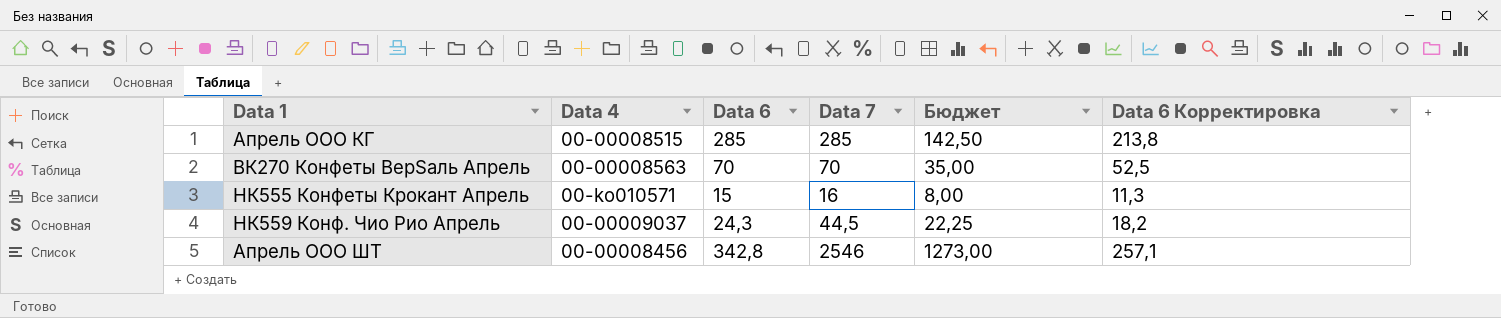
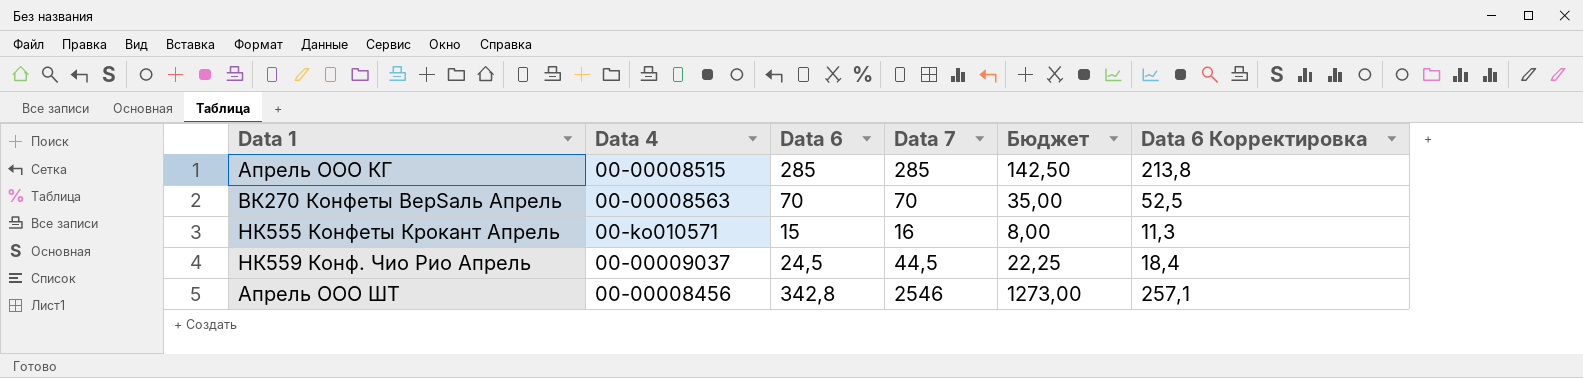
НК559 Конф. Чио Рио Апрель | Data 6: 24,3 -> 24,5
НК559 Конф. Чио Рио Апрель | Data 6 Корректировка: 18,2 -> 18,4

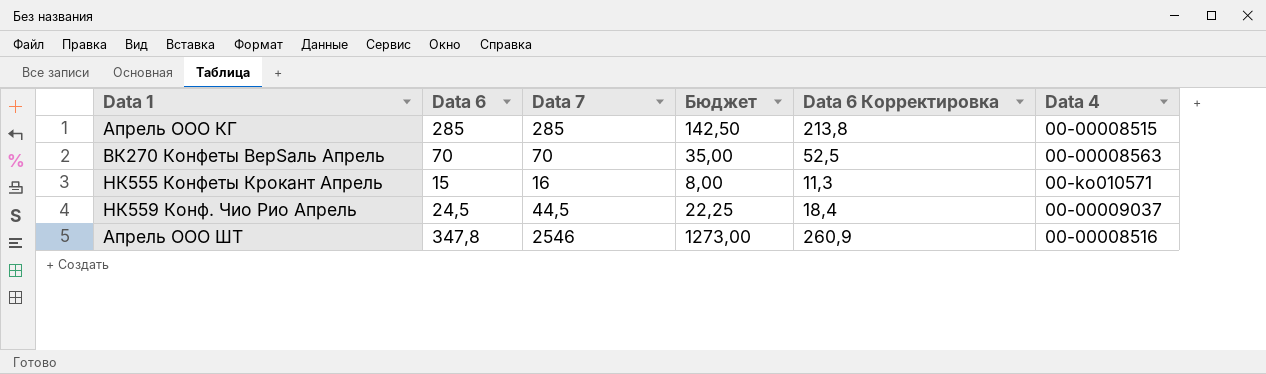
column Data 4 | position: 2 -> 6
Апрель ООО ШТ | Data 6: 342,8 -> 347,8
Апрель ООО ШТ | Data 6 Корректировка: 257,1 -> 260,9
Апрель ООО ШТ | Data 4: 00-00008456 -> 00-00008516

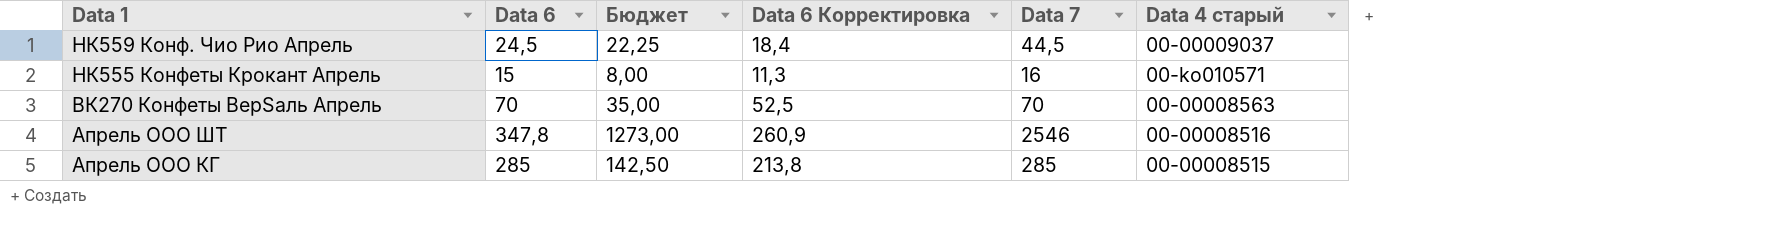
row order: none -> Data 1 descending
column Data 7 | position: 3 -> 5
column name: Data 4 -> Data 4 старый

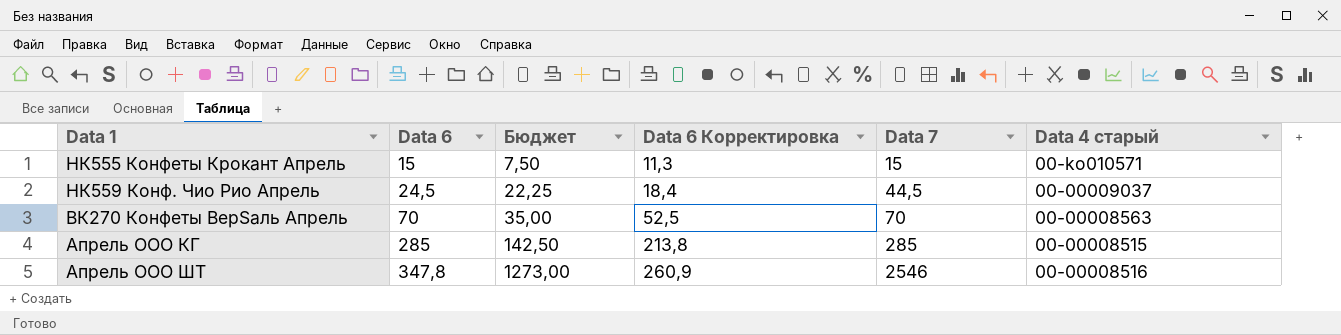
row order: Data 1 descending -> Data 6 ascending
НК555 Конфеты Крокант Апрель | Бюджет: 8,00 -> 7,50
НК555 Конфеты Крокант Апрель | Data 7: 16 -> 15

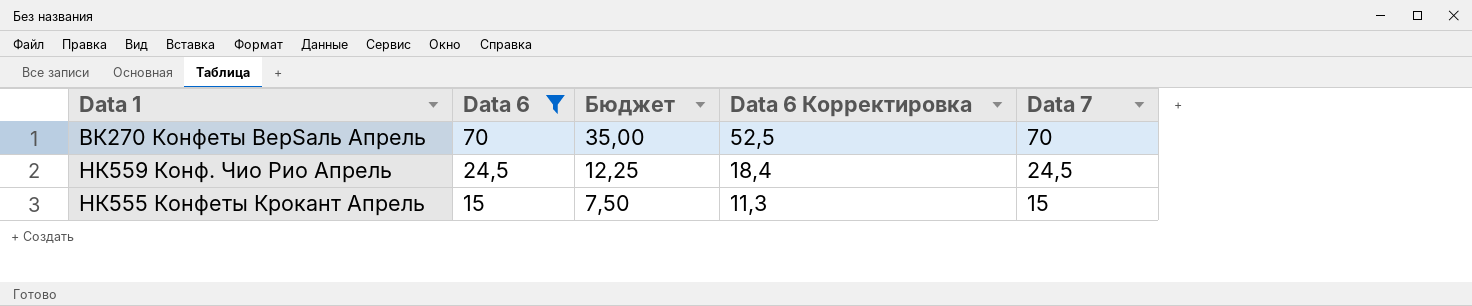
filter: none -> Data 6 <= 70
row order: Data 6 ascending -> Data 6 descending
column Data 4 старый | position: 6 -> none
НК559 Конф. Чио Рио Апрель | Бюджет: 22,25 -> 12,25
НК559 Конф. Чио Рио Апрель | Data 7: 44,5 -> 24,5

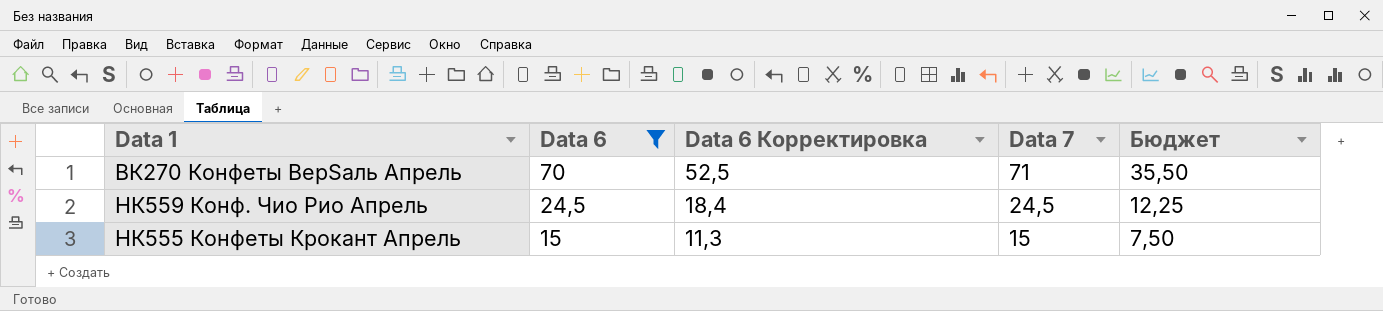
column Бюджет | position: 3 -> 5
ВК270 Конфеты ВерSаль Апрель | Data 7: 70 -> 71
ВК270 Конфеты ВерSаль Апрель | Бюджет: 35,00 -> 35,50

